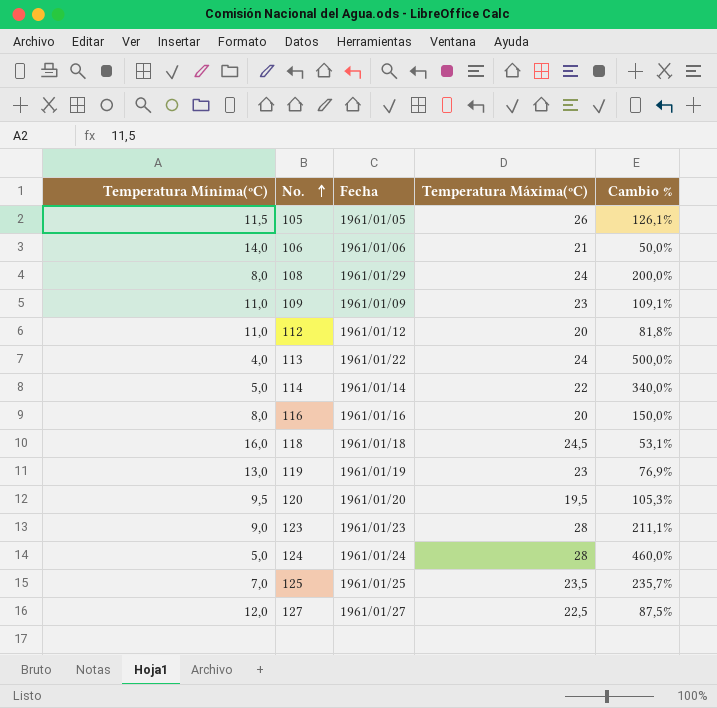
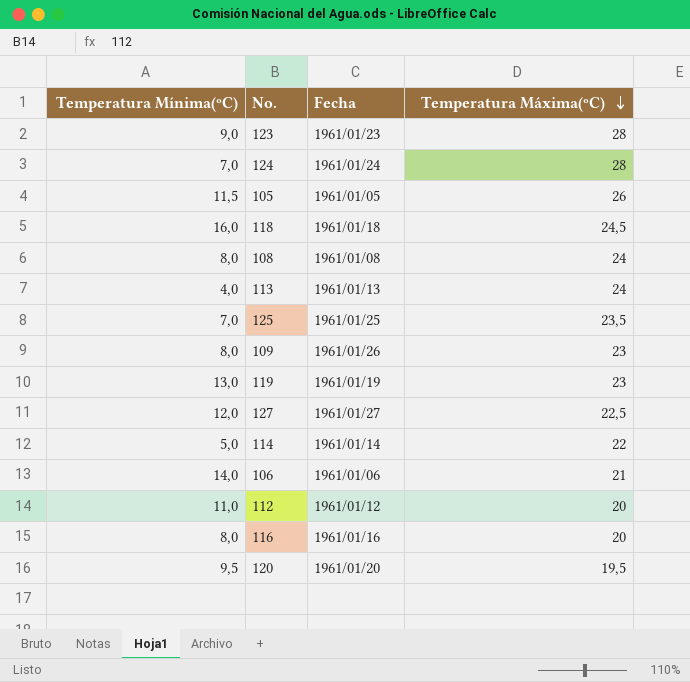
row order: No. ascending -> Temperatura Máxima(ºC) descending
column Cambio % | formula: ([Temperatura Máxima(ºC)] - [Temperatura Mínima(ºC)]) / [Temperatura Mínima(ºC)] -> none
124 | Temperatura Mínima(ºC): 5,0 -> 7,0
108 | Fecha: 1961/01/29 -> 1961/01/08
113 | Fecha: 1961/01/22 -> 1961/01/13
109 | Temperatura Mínima(ºC): 11,0 -> 8,0
109 | Fecha: 1961/01/09 -> 1961/01/26

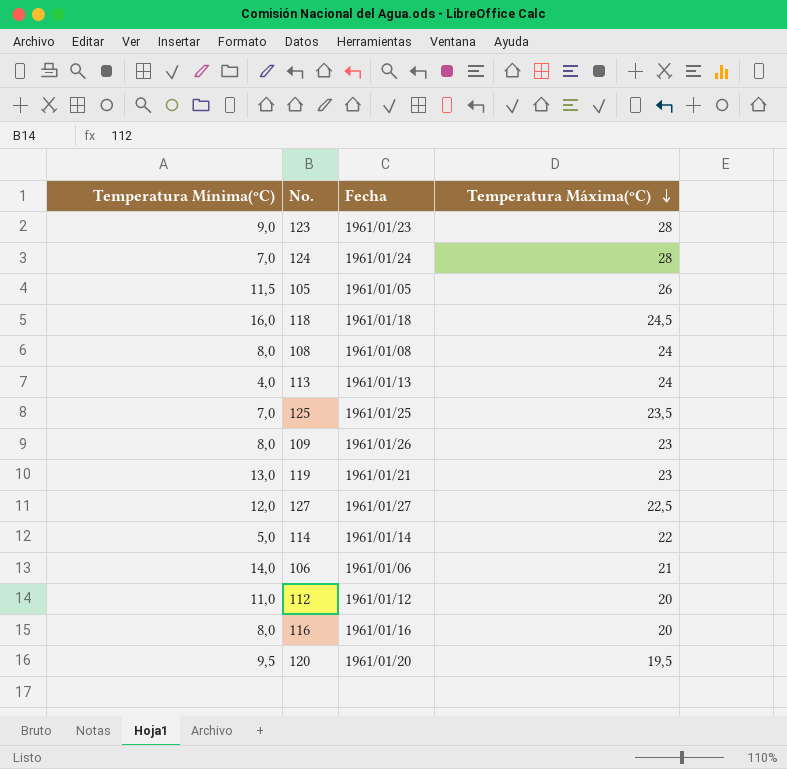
119 | Fecha: 1961/01/19 -> 1961/01/21

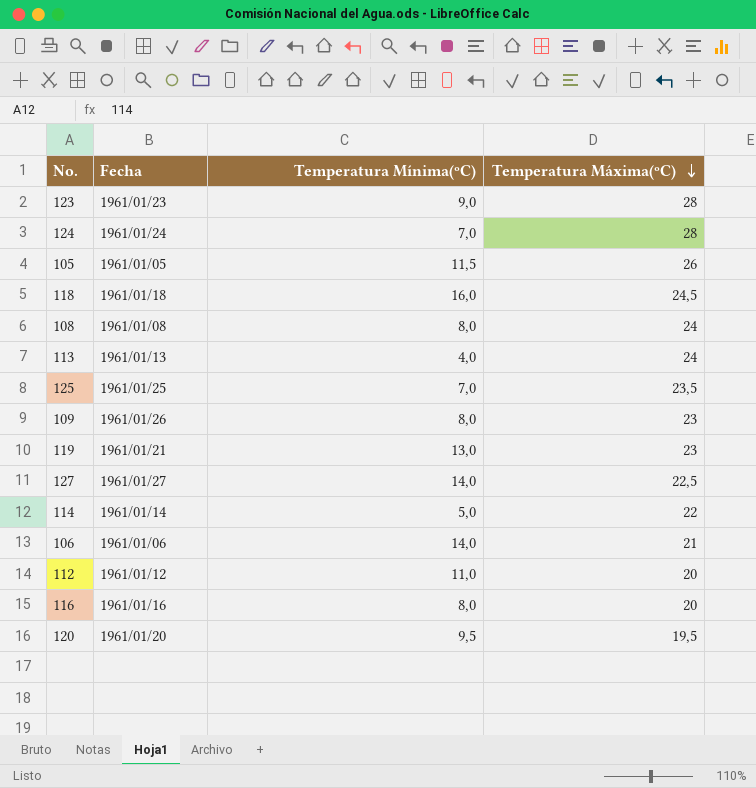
column Temperatura Mínima(ºC) | position: 1 -> 3
127 | Temperatura Mínima(ºC): 12,0 -> 14,0

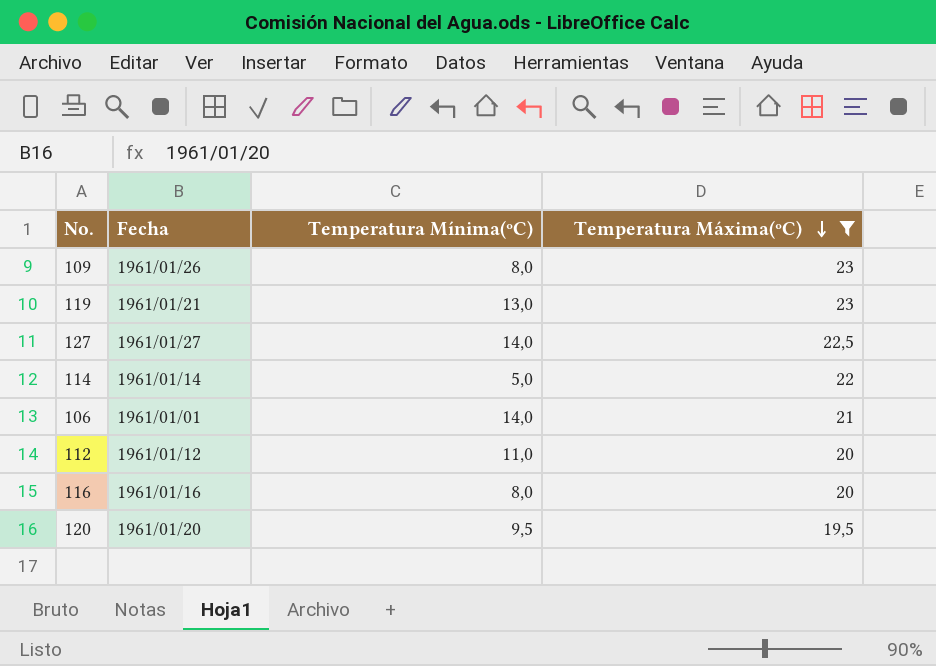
filter: none -> Temperatura Máxima(ºC) <= 23
106 | Fecha: 1961/01/06 -> 1961/01/01

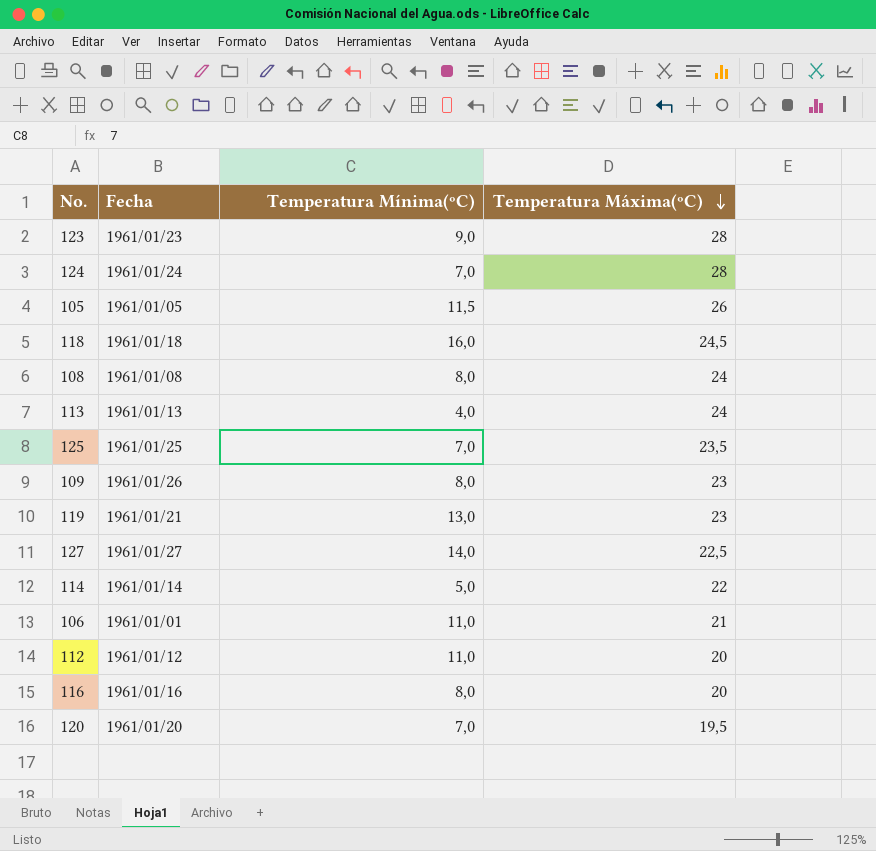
filter: Temperatura Máxima(ºC) <= 23 -> none
106 | Temperatura Mínima(ºC): 14,0 -> 11,0
120 | Temperatura Mínima(ºC): 9,5 -> 7,0

